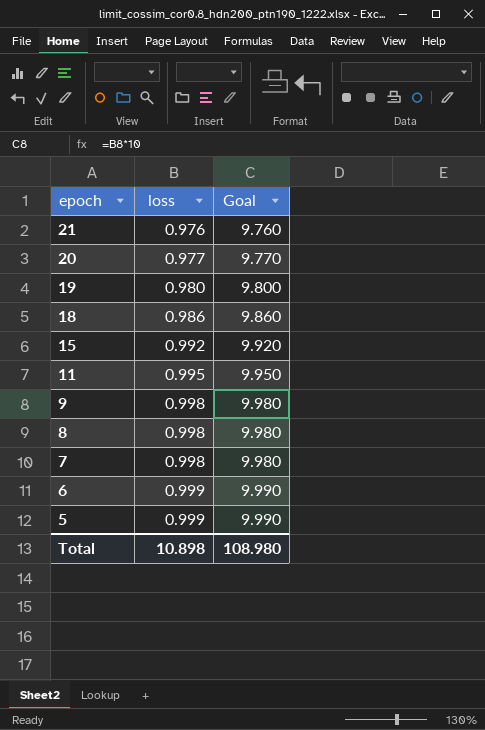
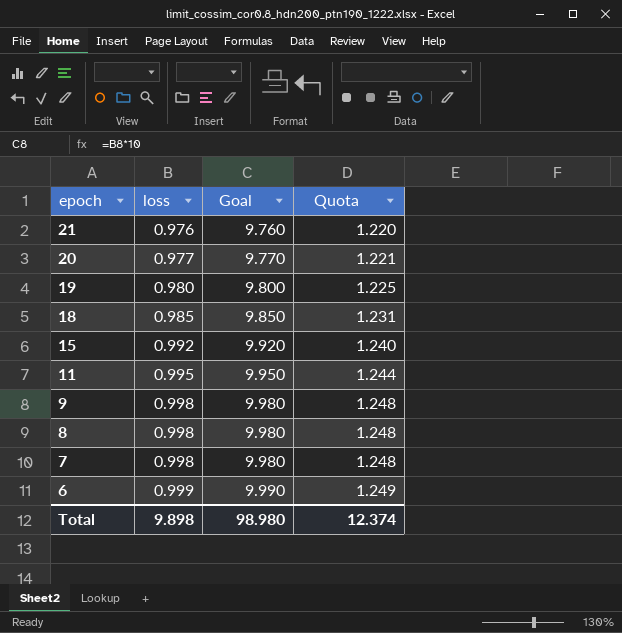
column Quota | formula: none -> [loss] * 1.25
row 5: 0.999 | 9.990 -> none
18 | loss: 0.986 -> 0.985
18 | Goal: 9.860 -> 9.850
Total | loss: 10.898 -> 9.898
Total | Goal: 108.980 -> 98.980

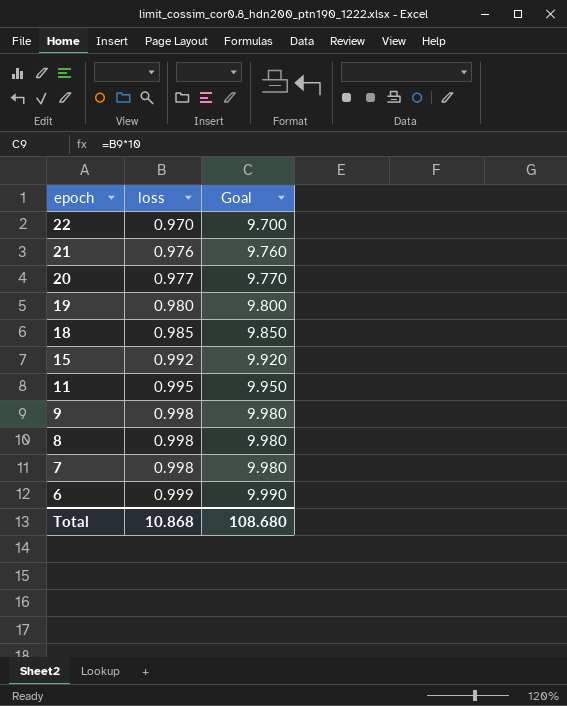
column Quota | formula: [loss] * 1.25 -> none
row 22: none -> 0.970 | 9.700
Total | loss: 9.898 -> 10.868
Total | Goal: 98.980 -> 108.680

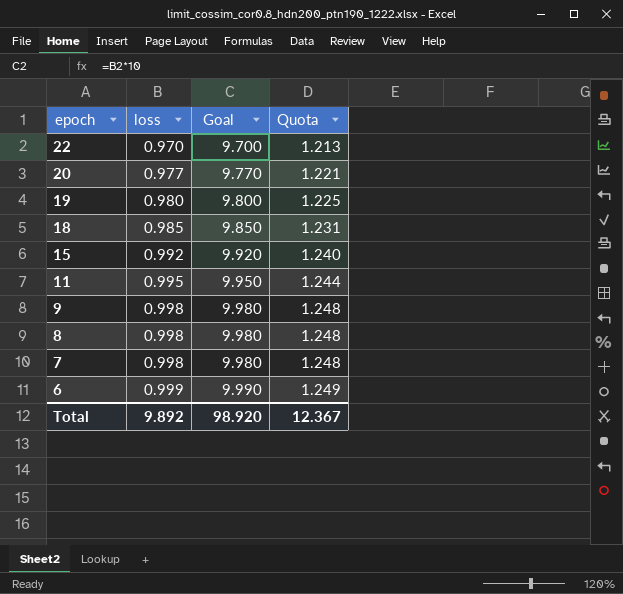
column Quota | formula: none -> [loss] * 1.25
row 21: 0.976 | 9.760 -> none
Total | loss: 10.868 -> 9.892
Total | Goal: 108.680 -> 98.920

